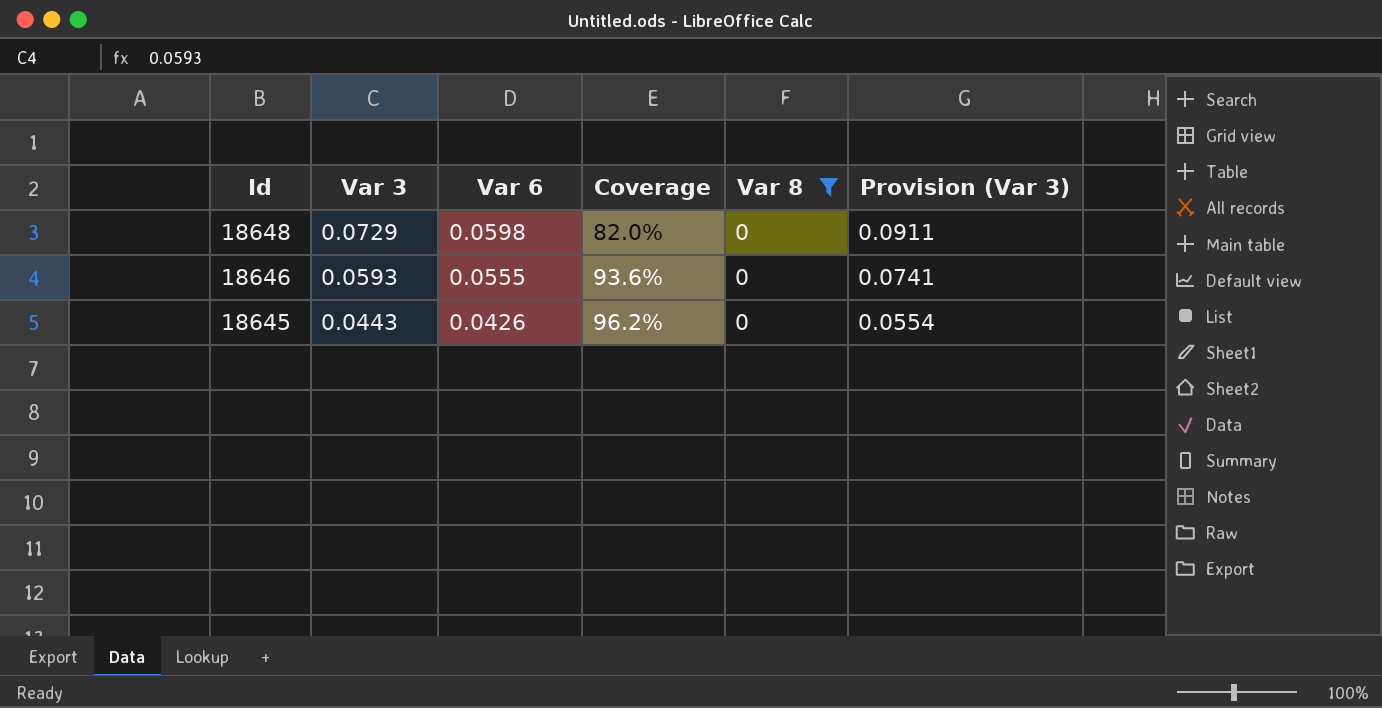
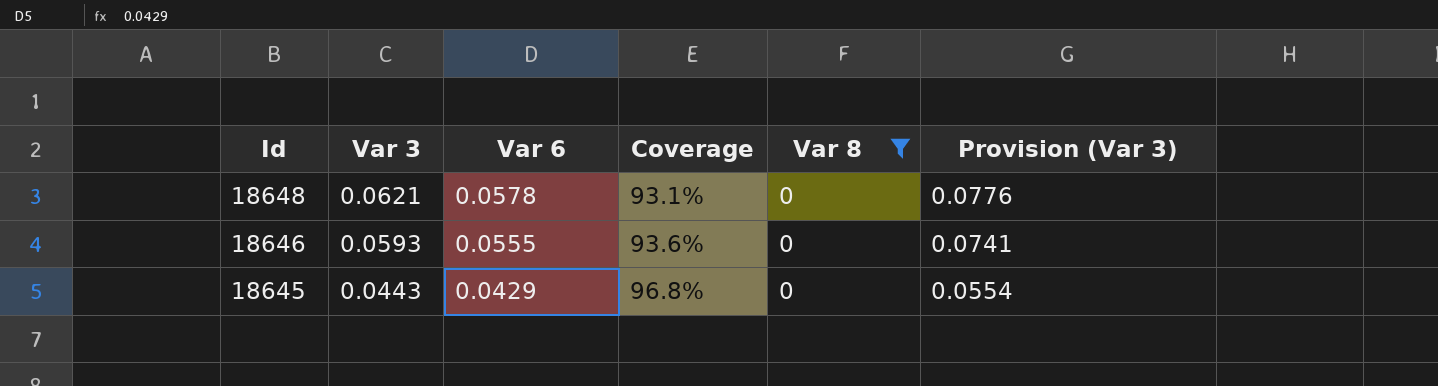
18648 | Var 3: 0.0729 -> 0.0621
18648 | Var 6: 0.0598 -> 0.0578
18648 | Coverage: 82.0% -> 93.1%
18648 | Provision (Var 3): 0.0911 -> 0.0776
18645 | Var 6: 0.0426 -> 0.0429
18645 | Coverage: 96.2% -> 96.8%

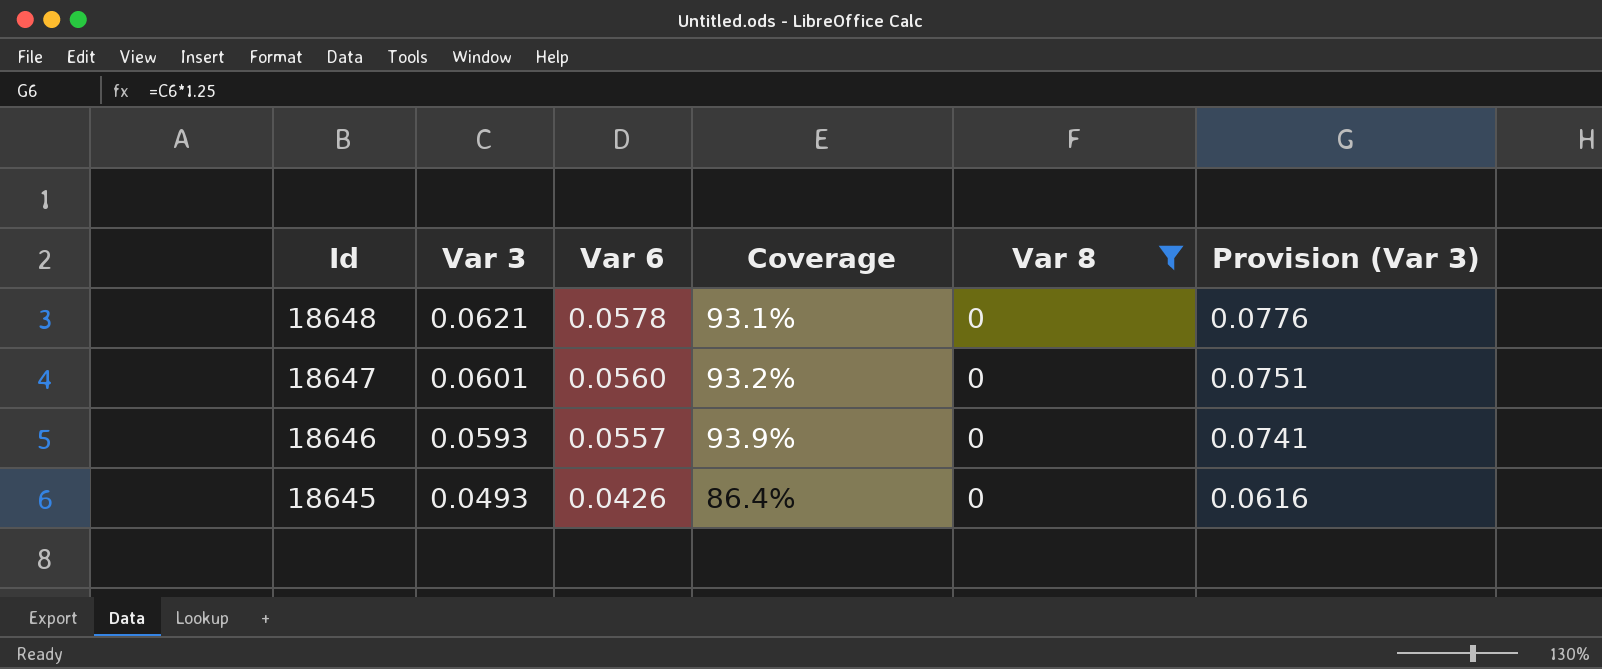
row 18647: none -> 0.0601 | 0.0560 | 93.2% | 0 | 0.0751
18646 | Var 6: 0.0555 -> 0.0557
18646 | Coverage: 93.6% -> 93.9%
18645 | Var 3: 0.0443 -> 0.0493
18645 | Var 6: 0.0429 -> 0.0426
18645 | Coverage: 96.8% -> 86.4%
18645 | Provision (Var 3): 0.0554 -> 0.0616

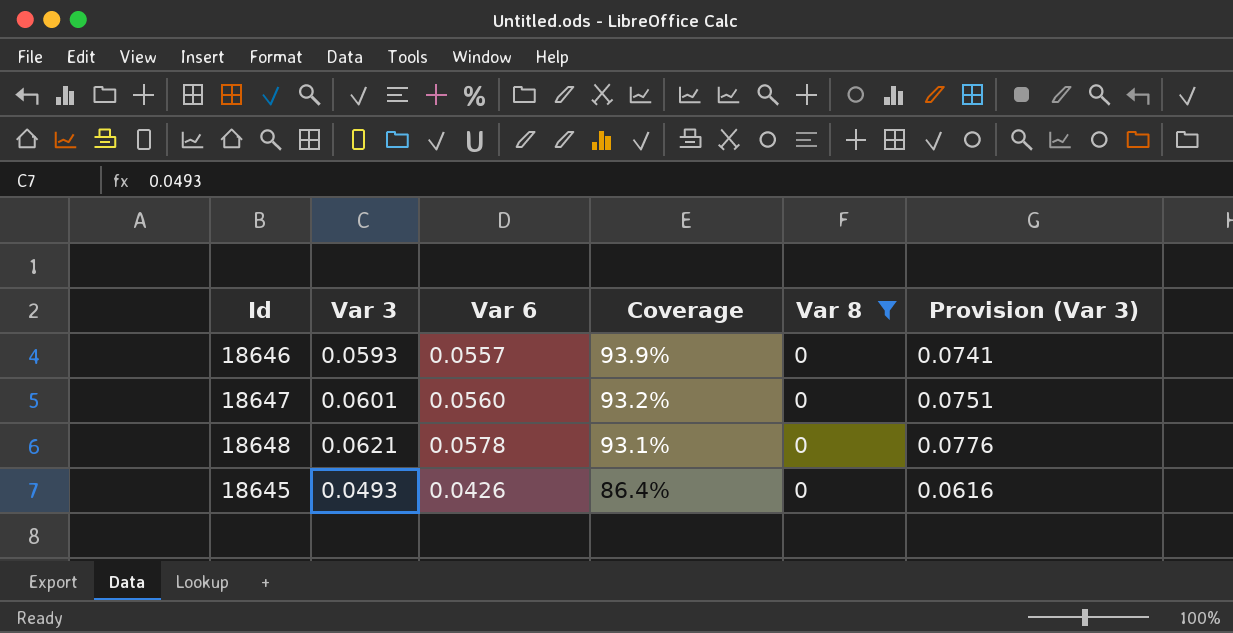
row order: Id descending -> Coverage descending

